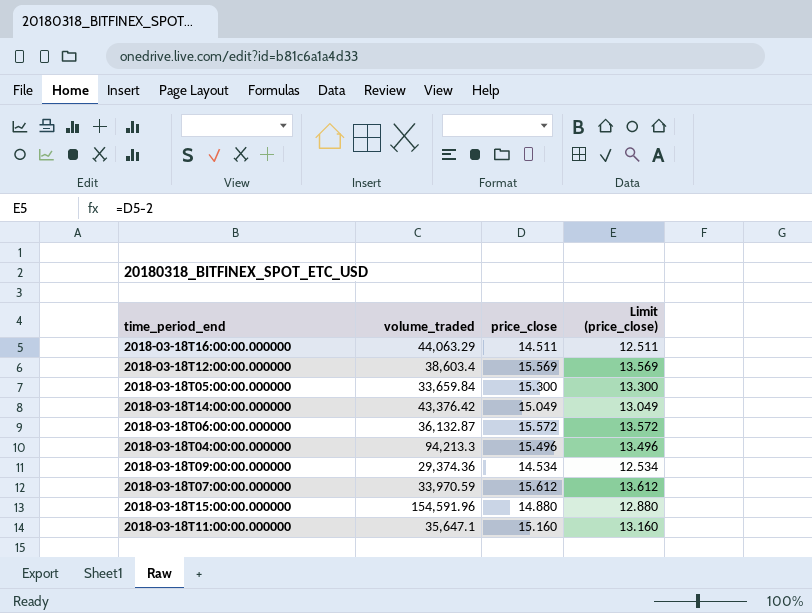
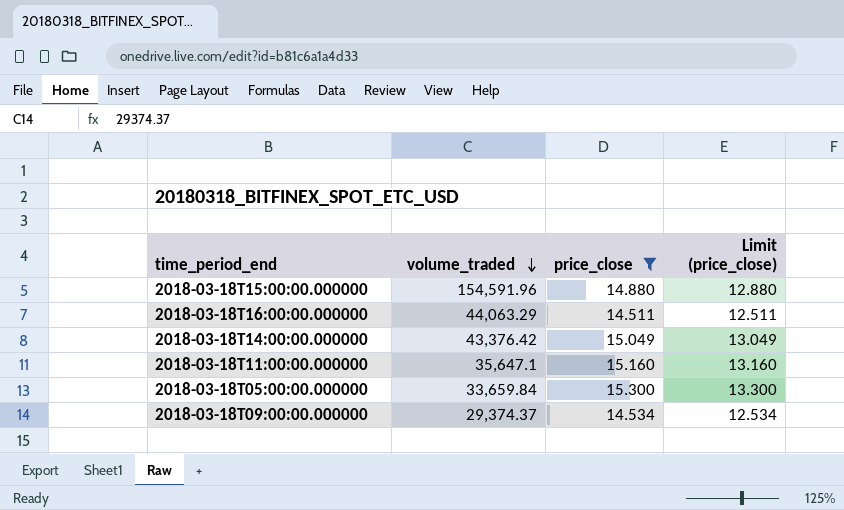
filter: none -> price_close <= 15.300
row order: none -> volume_traded descending
2018-03-18T09:00:00.000000 | volume_traded: 29,374.36 -> 29,374.37

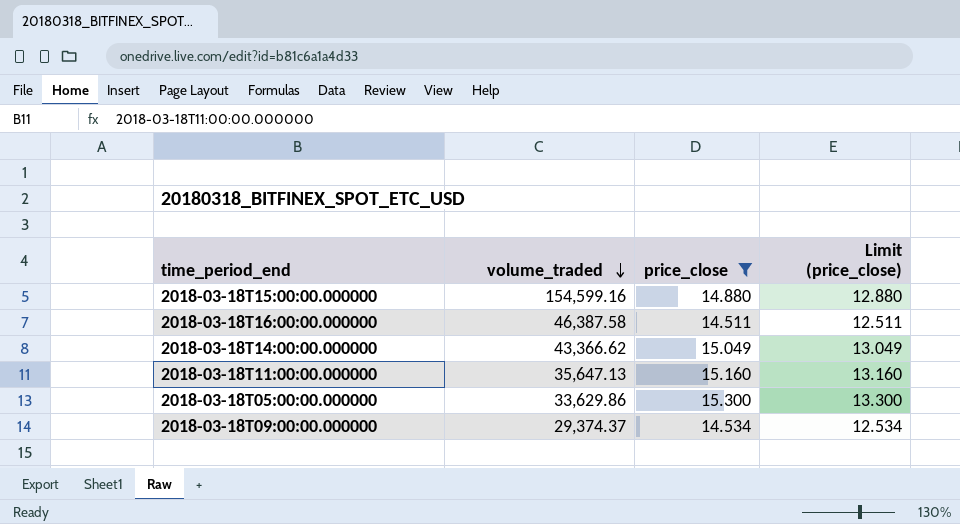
2018-03-18T15:00:00.000000 | volume_traded: 154,591.96 -> 154,599.16
2018-03-18T16:00:00.000000 | volume_traded: 44,063.29 -> 46,387.58
2018-03-18T14:00:00.000000 | volume_traded: 43,376.42 -> 43,366.62
2018-03-18T11:00:00.000000 | volume_traded: 35,647.1 -> 35,647.13
2018-03-18T05:00:00.000000 | volume_traded: 33,659.84 -> 33,629.86

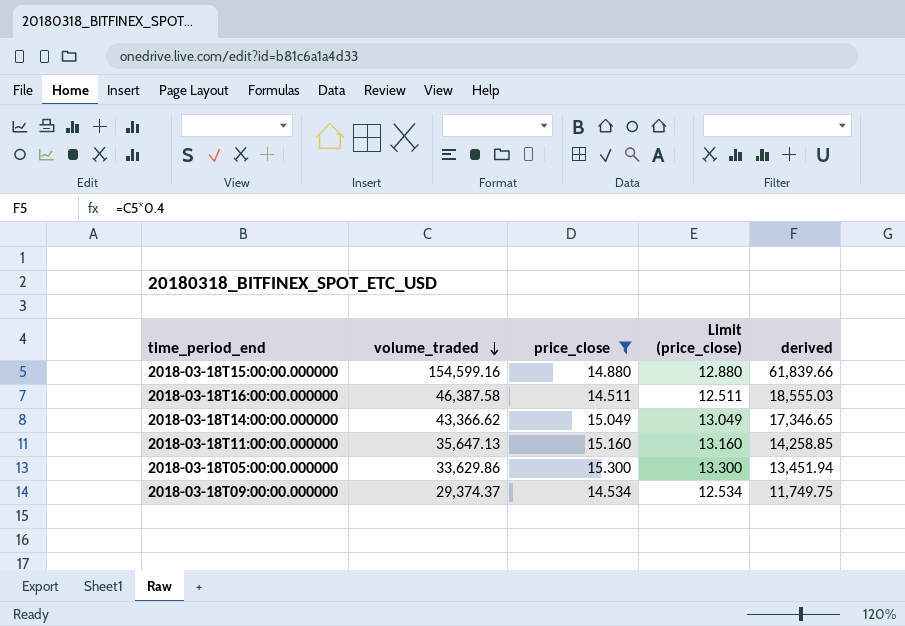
column derived | formula: none -> [volume_traded] * 0.4

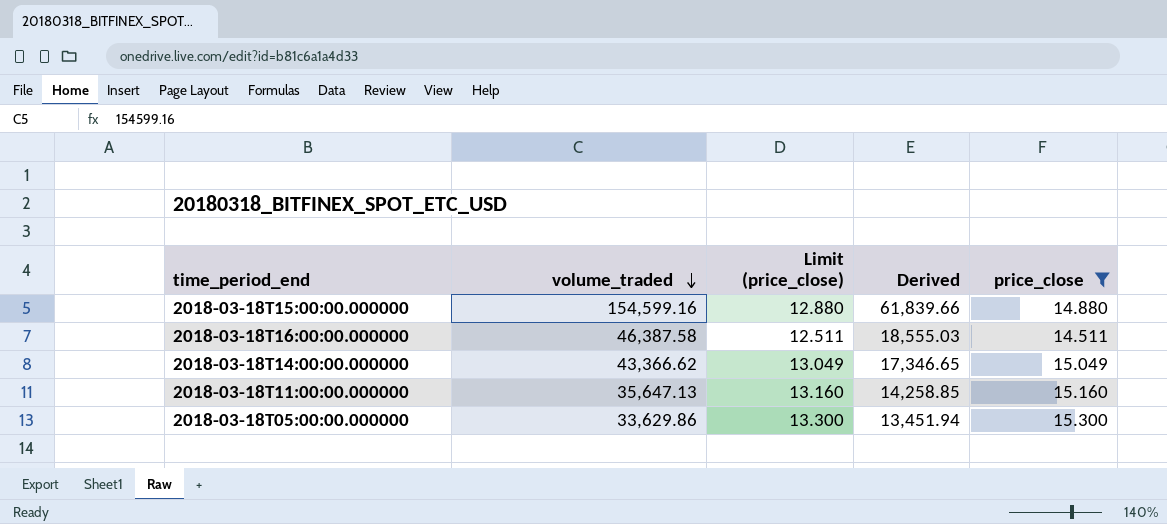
column name: derived -> Derived
column price_close | position: 3 -> 5
row 2018-03-18T09:00:00.000000: 29,374.37 | 14.534 | 12.534 | 11,749.75 -> none

